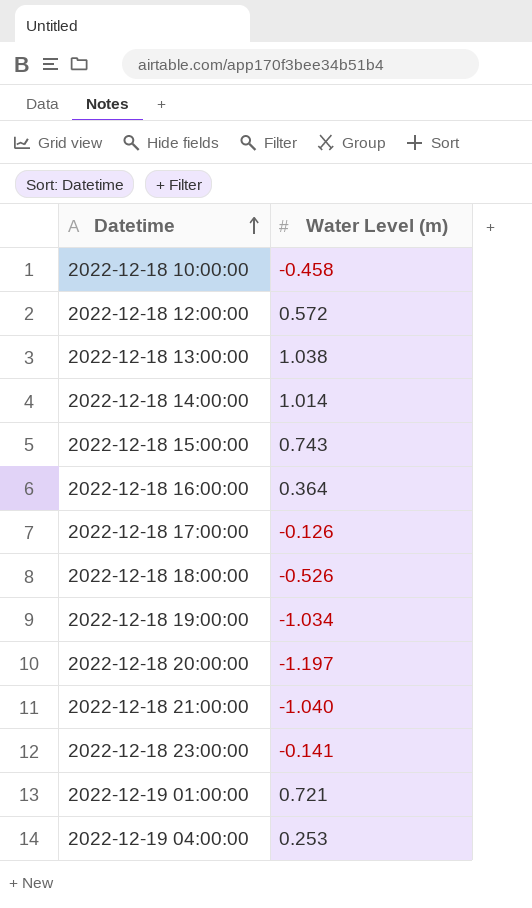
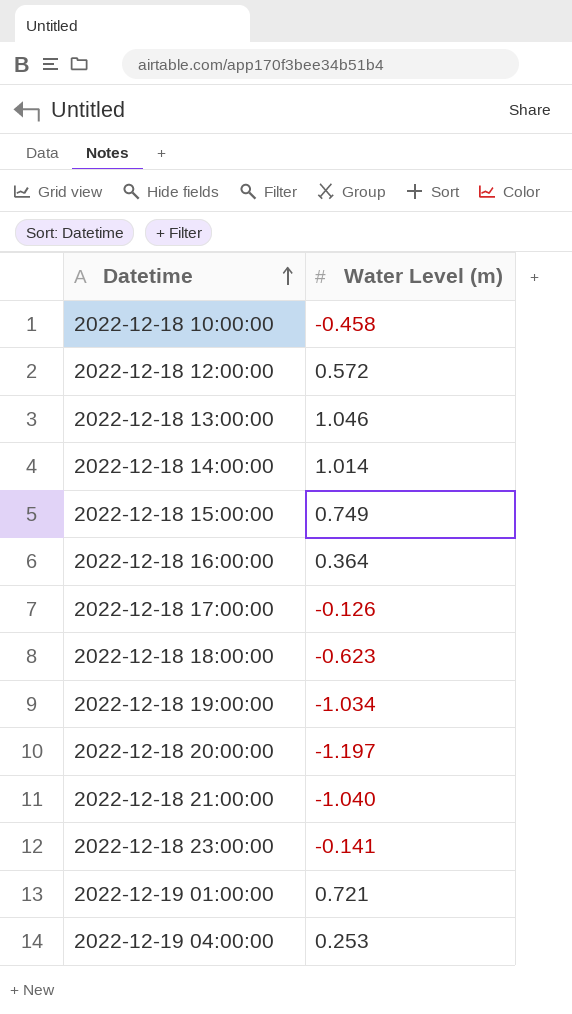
2022-12-18 13:00:00 | Water Level (m): 1.038 -> 1.046
2022-12-18 15:00:00 | Water Level (m): 0.743 -> 0.749
2022-12-18 18:00:00 | Water Level (m): -0.526 -> -0.623

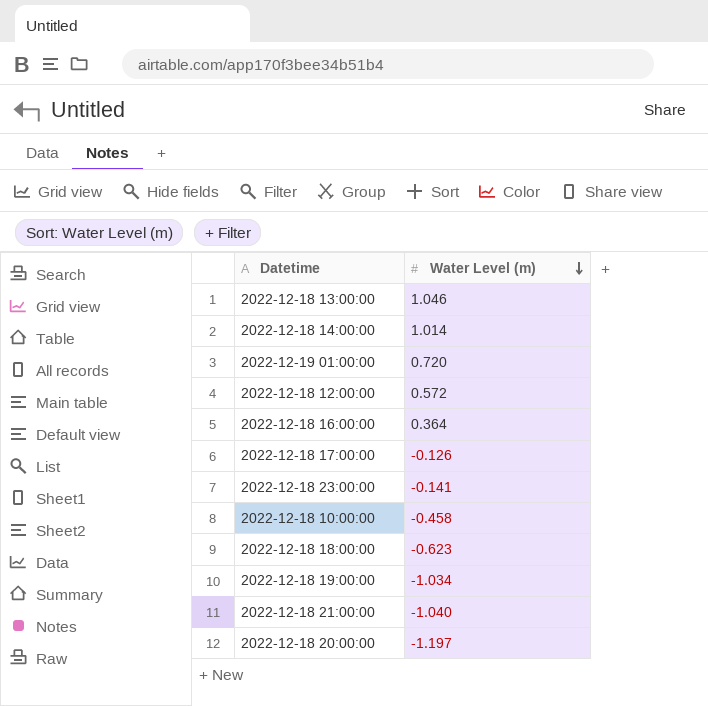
row order: Datetime ascending -> Water Level (m) descending
row 2022-12-18 15:00:00: 0.749 -> none
row 2022-12-19 04:00:00: 0.253 -> none
2022-12-19 01:00:00 | Water Level (m): 0.721 -> 0.720

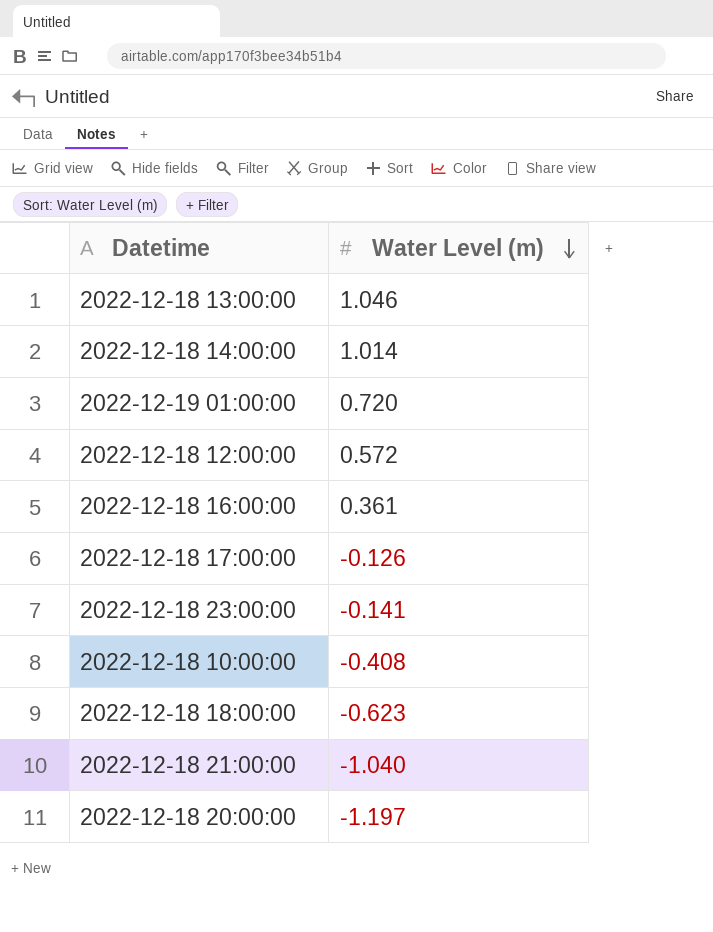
row 2022-12-18 19:00:00: -1.034 -> none
2022-12-18 16:00:00 | Water Level (m): 0.364 -> 0.361
2022-12-18 10:00:00 | Water Level (m): -0.458 -> -0.408

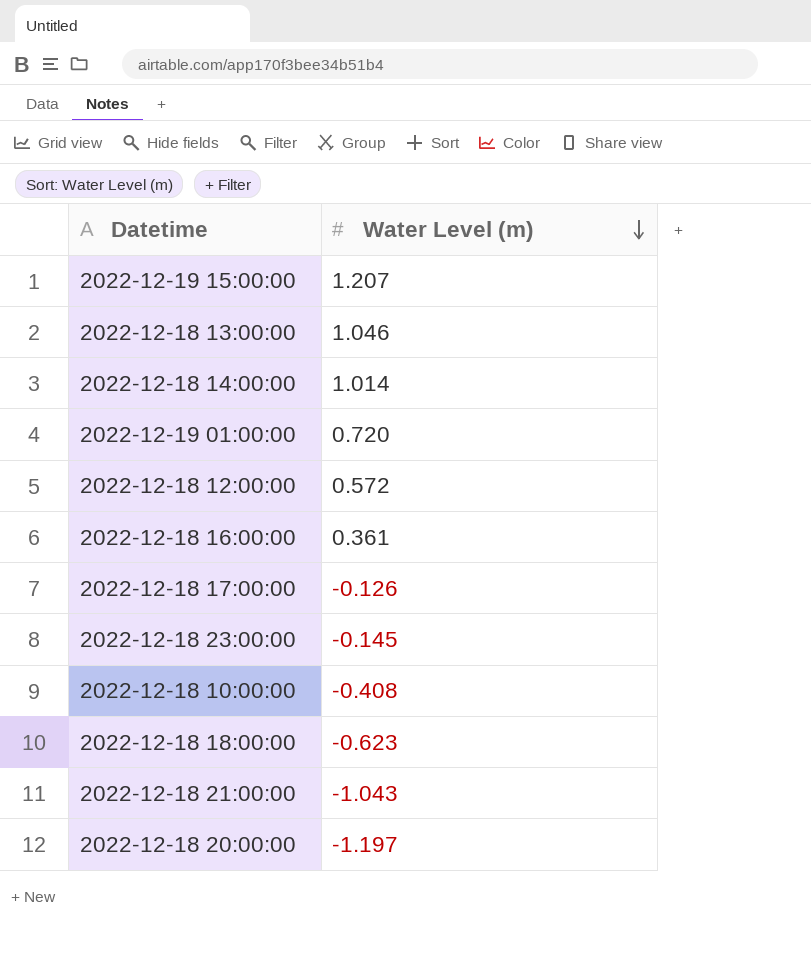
row 2022-12-19 15:00:00: none -> 1.207
2022-12-18 23:00:00 | Water Level (m): -0.141 -> -0.145
2022-12-18 21:00:00 | Water Level (m): -1.040 -> -1.043

